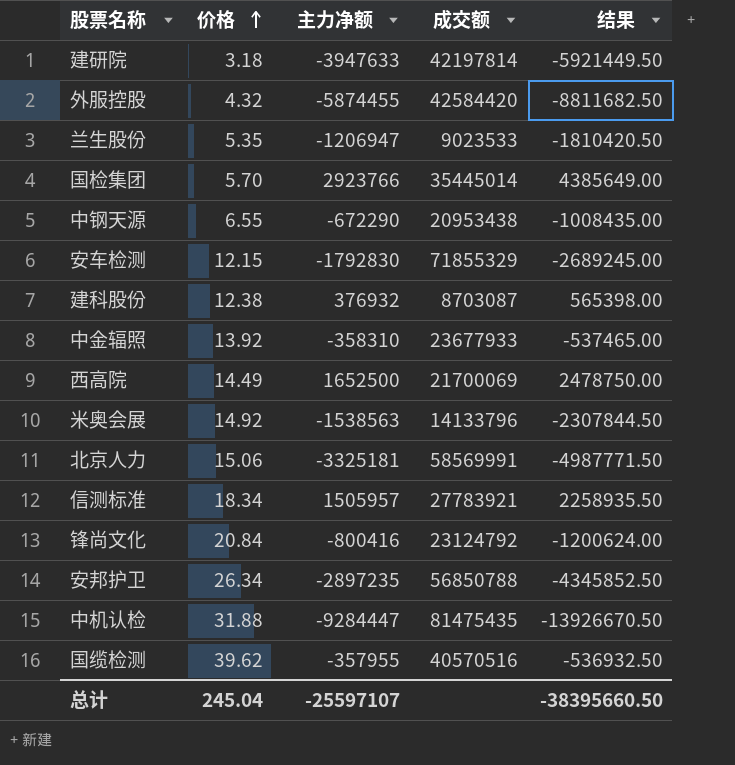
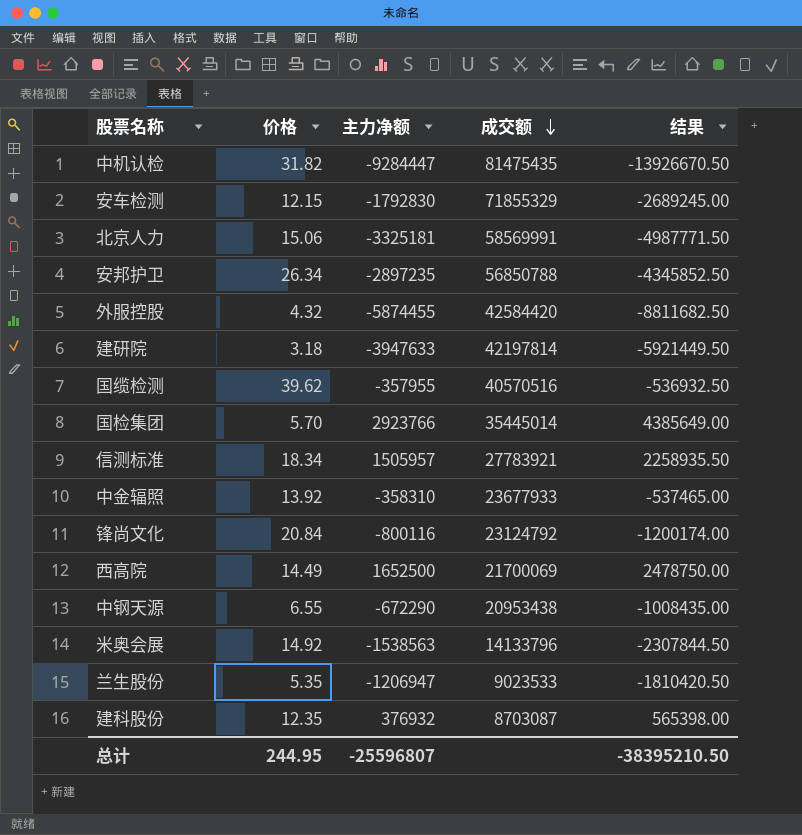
row order: 价格 ascending -> 成交额 descending
中机认检 | 价格: 31.88 -> 31.82
锋尚文化 | 主力净额: -800416 -> -800116
锋尚文化 | 结果: -1200624.00 -> -1200174.00
建科股份 | 价格: 12.38 -> 12.35
总计 | 价格: 245.04 -> 244.95
总计 | 主力净额: -25597107 -> -25596807
总计 | 结果: -38395660.50 -> -38395210.50

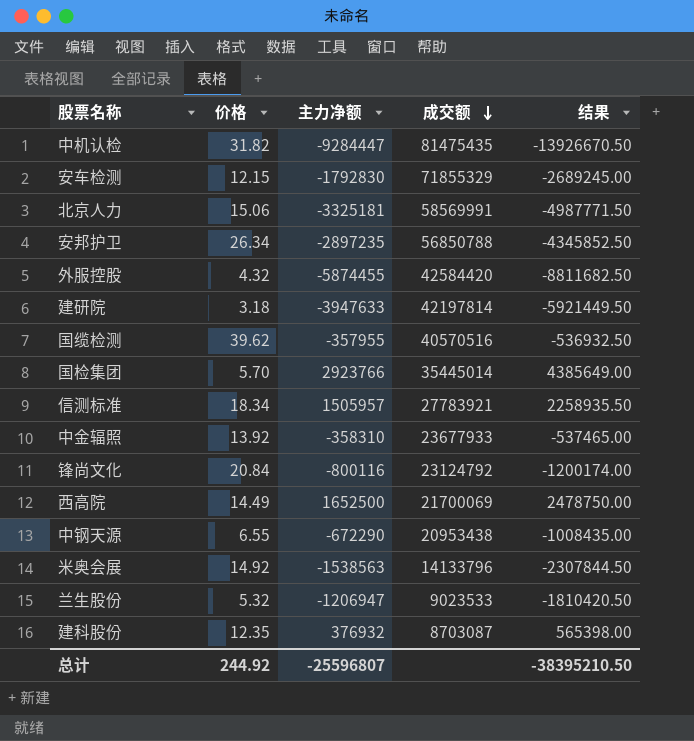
兰生股份 | 价格: 5.35 -> 5.32
总计 | 价格: 244.95 -> 244.92

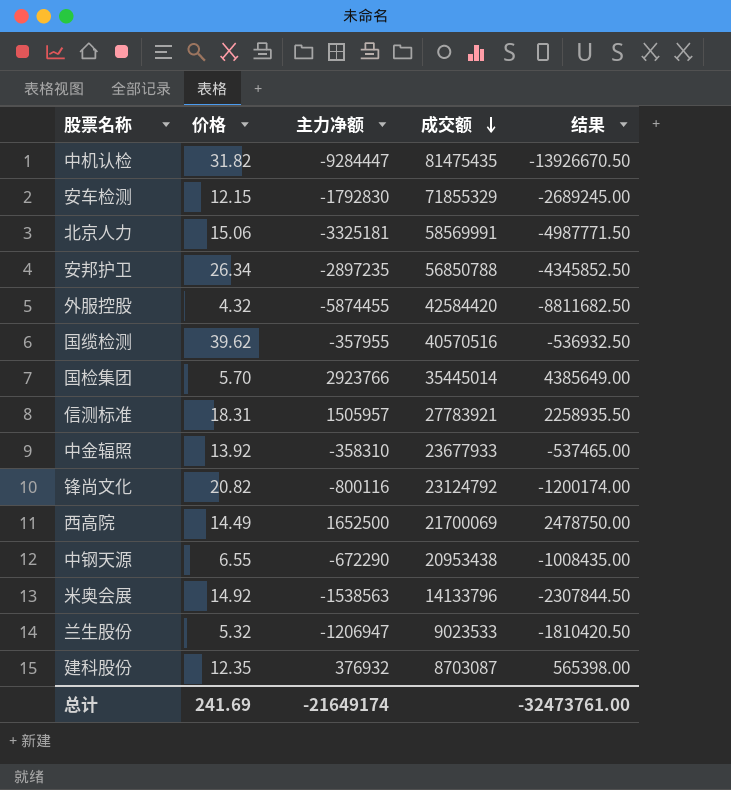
row 建研院: 3.18 | -3947633 | 42197814 | -5921449.50 -> none
信测标准 | 价格: 18.34 -> 18.31
锋尚文化 | 价格: 20.84 -> 20.82
总计 | 价格: 244.92 -> 241.69
总计 | 主力净额: -25596807 -> -21649174
总计 | 结果: -38395210.50 -> -32473761.00

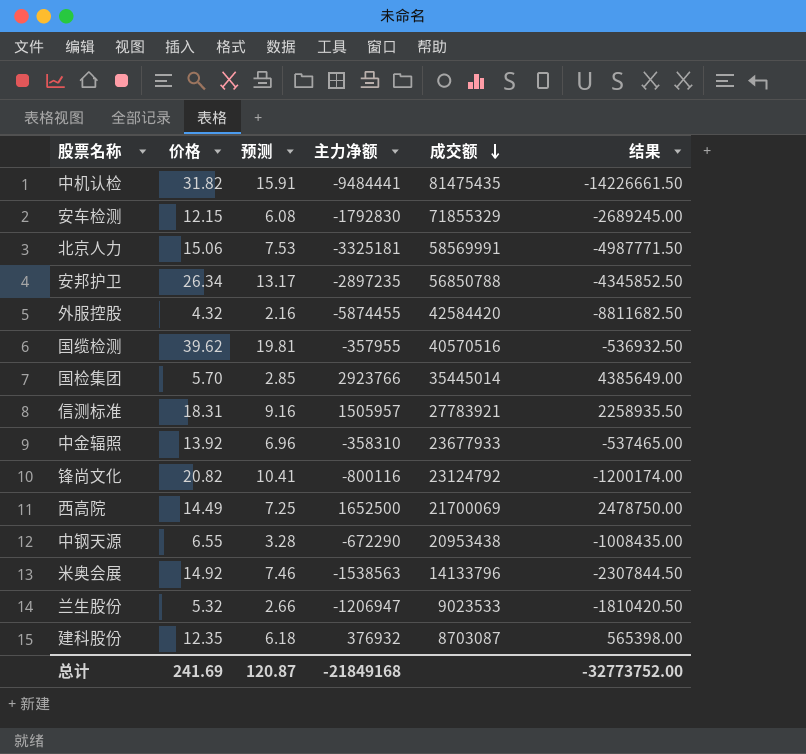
column 预测 | formula: none -> [价格] * 0.5
中机认检 | 主力净额: -9284447 -> -9484441
中机认检 | 结果: -13926670.50 -> -14226661.50
总计 | 主力净额: -21649174 -> -21849168
总计 | 结果: -32473761.00 -> -32773752.00

